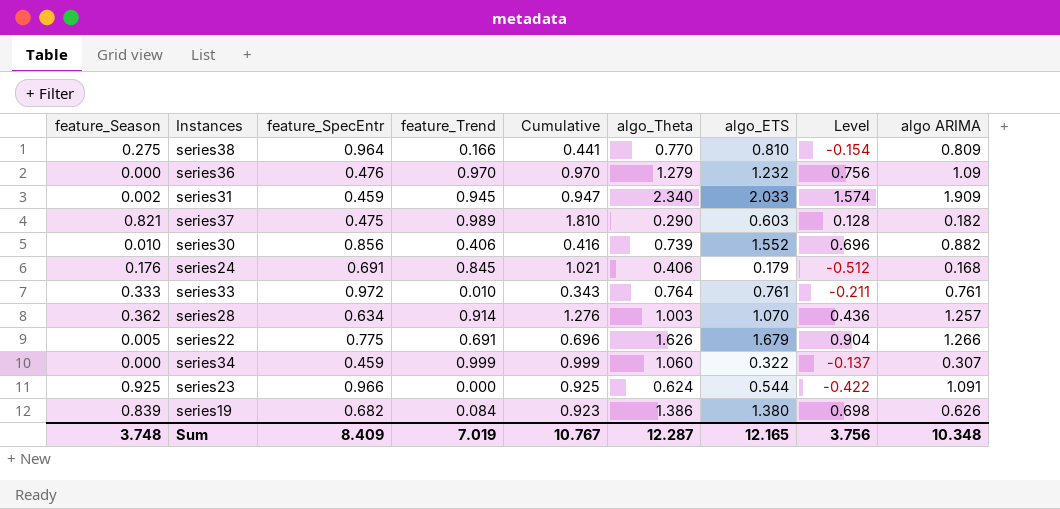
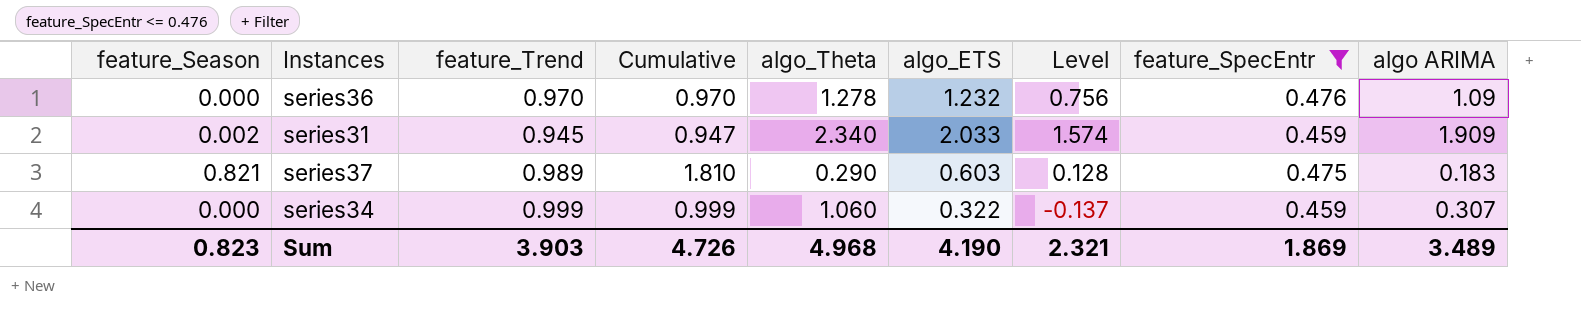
filter: none -> feature_SpecEntr <= 0.476
column feature_SpecEntr | position: 3 -> 8
series36 | algo_Theta: 1.279 -> 1.278
series37 | algo ARIMA: 0.182 -> 0.183
Sum | feature_Season: 3.748 -> 0.823
Sum | feature_Trend: 7.019 -> 3.903
Sum | Cumulative: 10.767 -> 4.726
Sum | algo_Theta: 12.287 -> 4.968
Sum | algo_ETS: 12.165 -> 4.190
Sum | Level: 3.756 -> 2.321
Sum | feature_SpecEntr: 8.409 -> 1.869
Sum | algo ARIMA: 10.348 -> 3.489

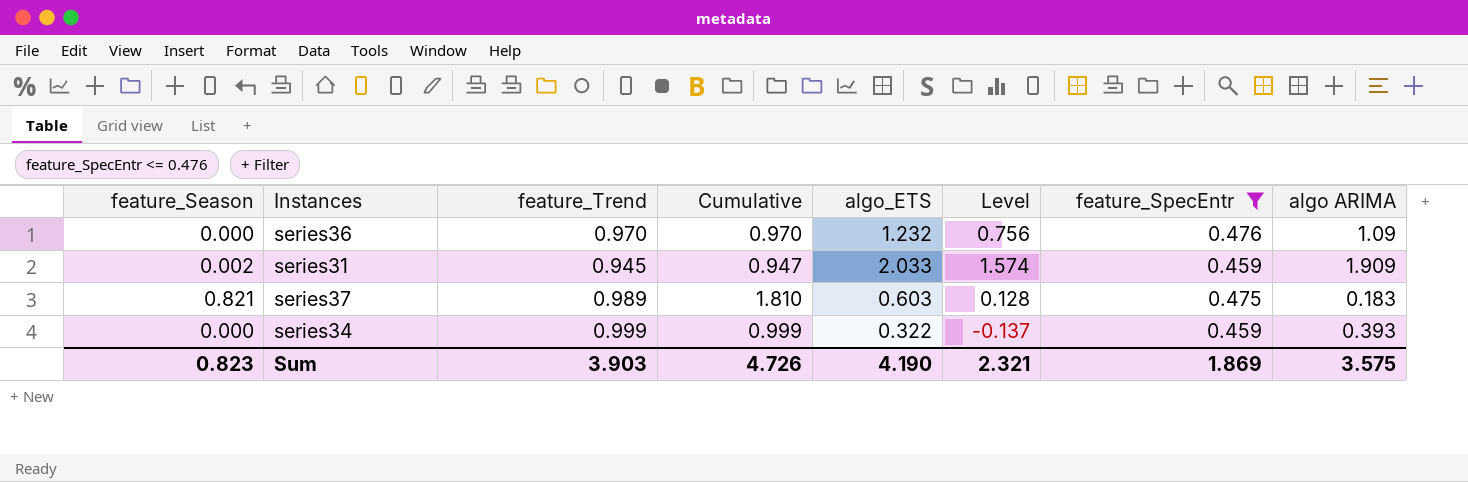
column algo_Theta | position: 5 -> none
series34 | algo ARIMA: 0.307 -> 0.393
Sum | algo ARIMA: 3.489 -> 3.575

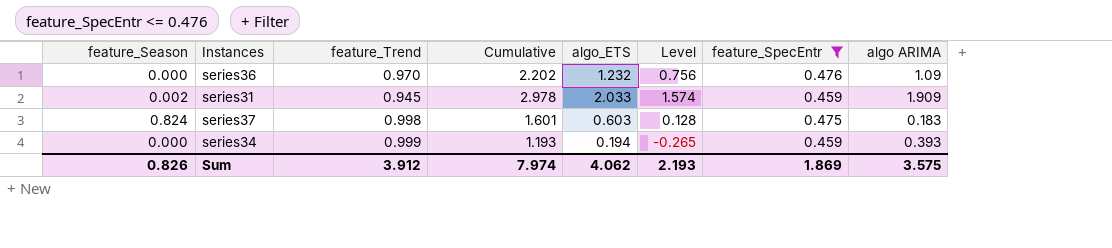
column Cumulative | formula: [feature_Season] + [feature_Trend] -> [feature_Trend] + [algo_ETS]
series37 | feature_Season: 0.821 -> 0.824
series37 | feature_Trend: 0.989 -> 0.998
series34 | algo_ETS: 0.322 -> 0.194
series34 | Level: -0.137 -> -0.265
Sum | feature_Season: 0.823 -> 0.826
Sum | feature_Trend: 3.903 -> 3.912
Sum | Cumulative: 4.726 -> 7.974
Sum | algo_ETS: 4.190 -> 4.062
Sum | Level: 2.321 -> 2.193

